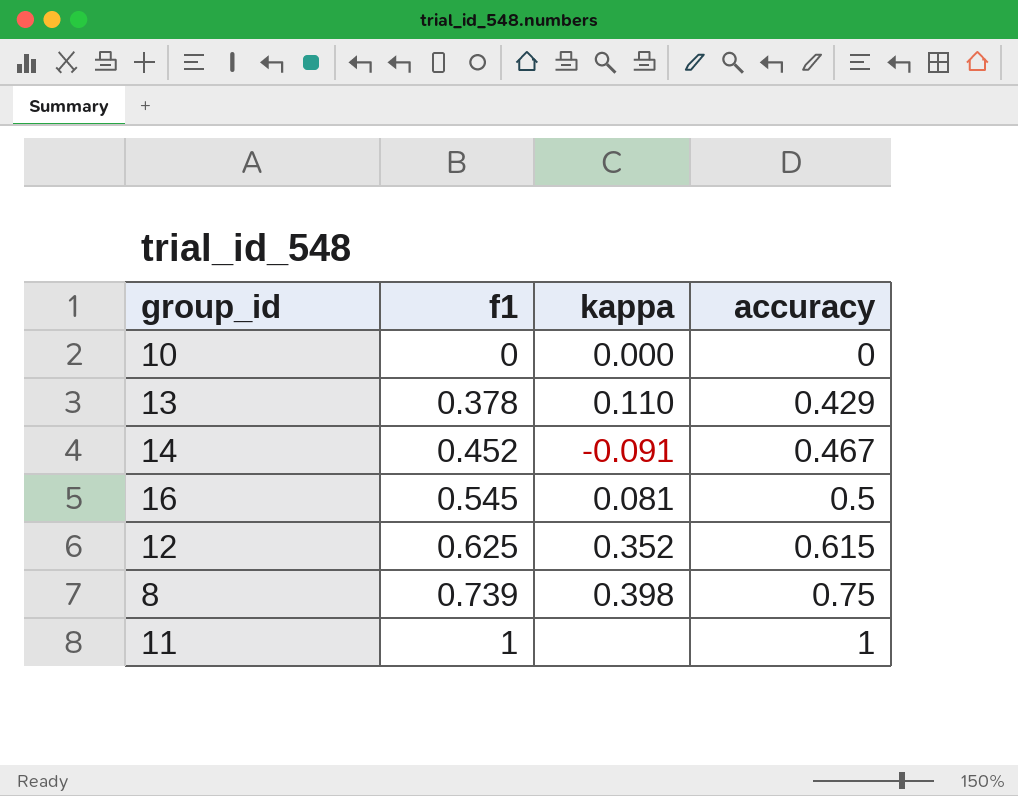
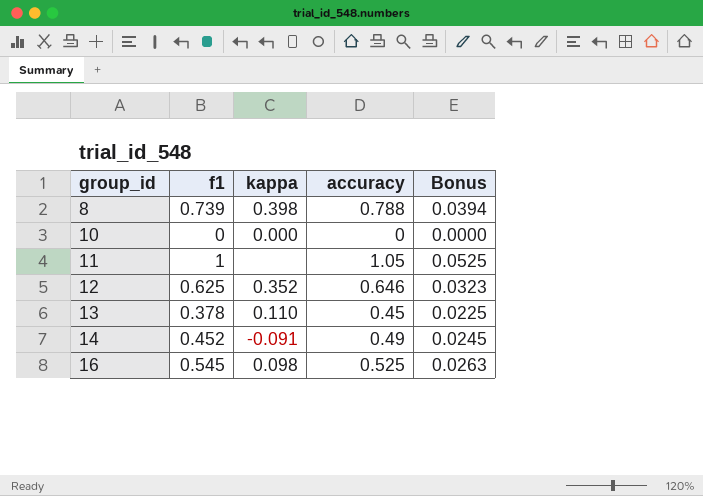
row order: f1 ascending -> group_id ascending
column Bonus | formula: none -> [accuracy] * 0.05
8 | accuracy: 0.75 -> 0.788
11 | accuracy: 1 -> 1.05
12 | accuracy: 0.615 -> 0.646
13 | accuracy: 0.429 -> 0.45
14 | accuracy: 0.467 -> 0.49
16 | kappa: 0.081 -> 0.098
16 | accuracy: 0.5 -> 0.525

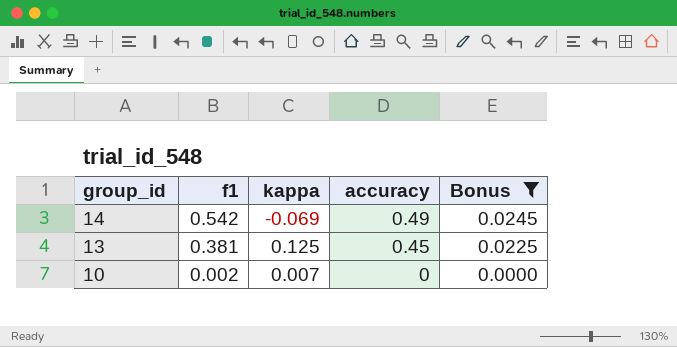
filter: none -> Bonus <= 0.0245
row order: group_id ascending -> group_id descending
14 | f1: 0.452 -> 0.542
14 | kappa: -0.091 -> -0.069
13 | f1: 0.378 -> 0.381
13 | kappa: 0.110 -> 0.125
10 | f1: 0 -> 0.002
10 | kappa: 0.000 -> 0.007

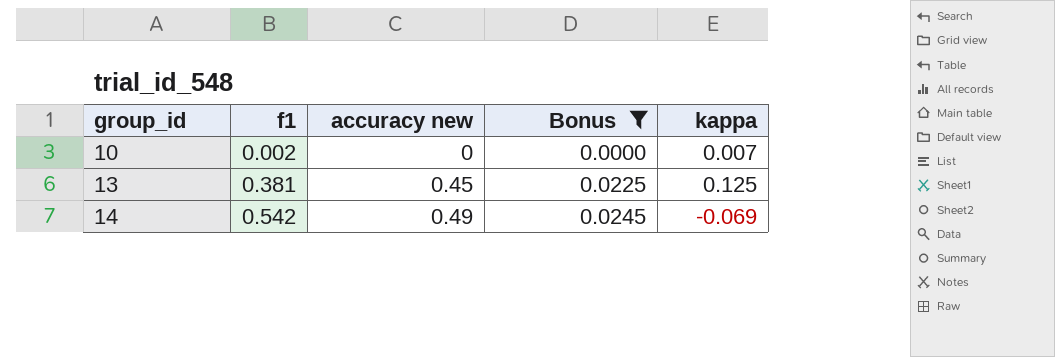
row order: group_id descending -> group_id ascending
column name: accuracy -> accuracy new
column kappa | position: 3 -> 5

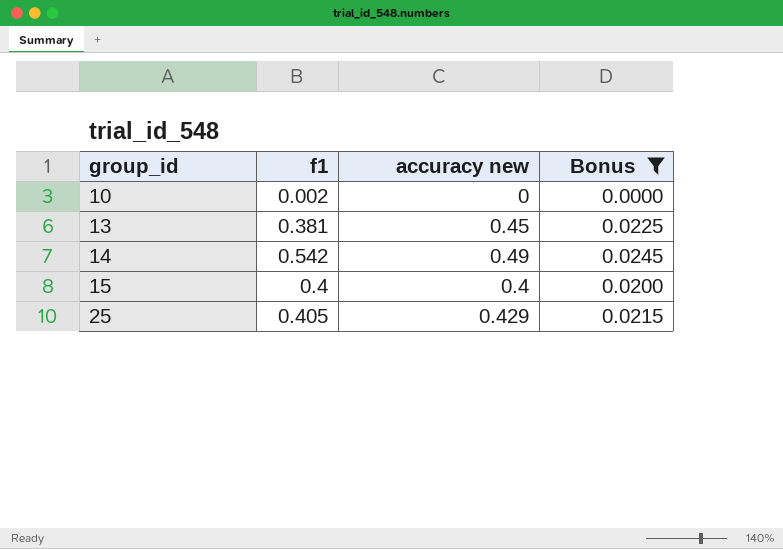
column kappa | position: 5 -> none
row 15: none -> 0.4 | 0.4 | 0.0200
row 25: none -> 0.405 | 0.429 | 0.0215

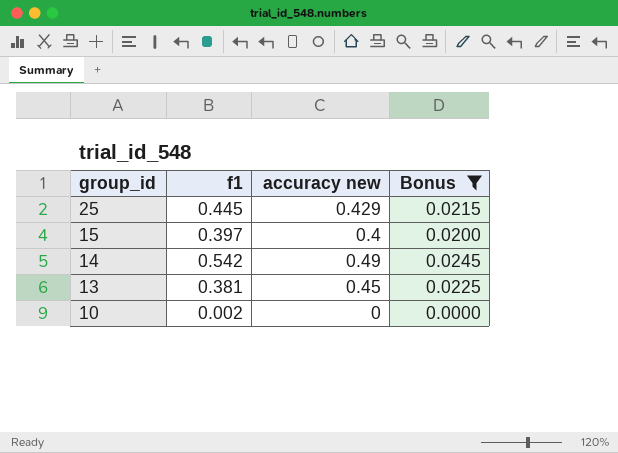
row order: group_id ascending -> group_id descending
25 | f1: 0.405 -> 0.445
15 | f1: 0.4 -> 0.397

